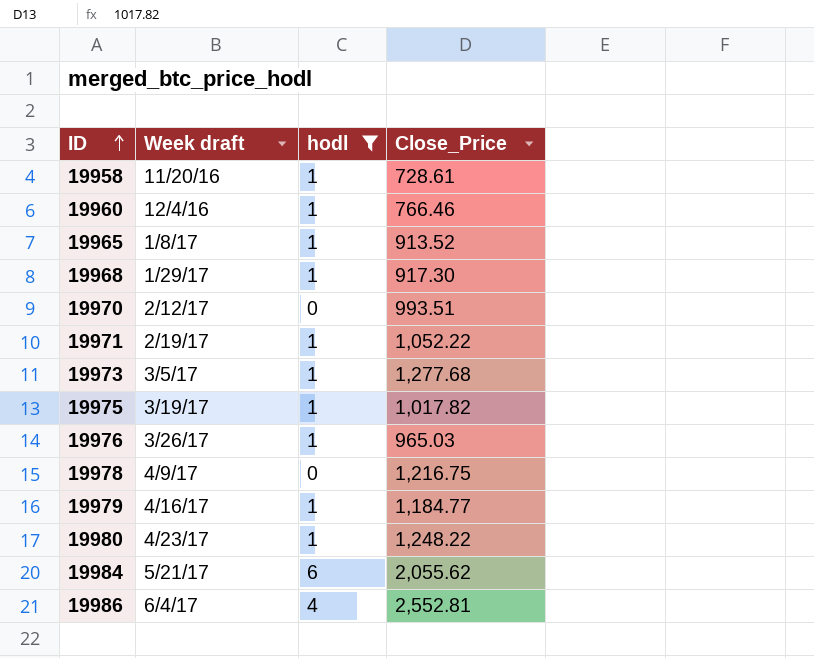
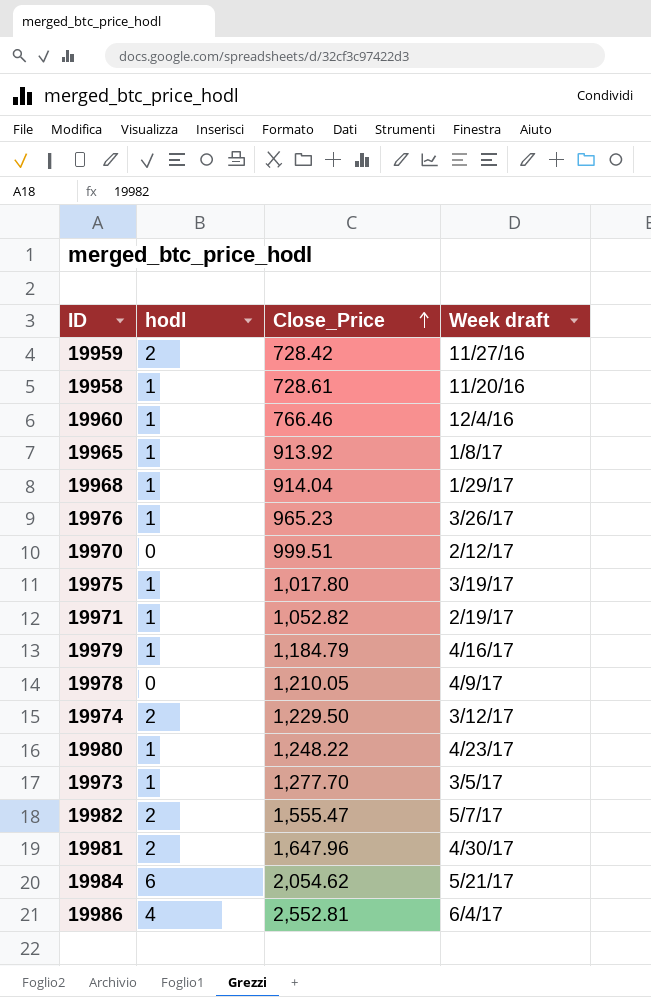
filter: hodl != 2 -> none
row order: ID ascending -> Close_Price ascending
column Week draft | position: 2 -> 4
19965 | Close_Price: 913.52 -> 913.92
19968 | Close_Price: 917.30 -> 914.04
19976 | Close_Price: 965.03 -> 965.23
19970 | Close_Price: 993.51 -> 999.51
19975 | Close_Price: 1,017.82 -> 1,017.80
19971 | Close_Price: 1,052.22 -> 1,052.82
19979 | Close_Price: 1,184.77 -> 1,184.79
19978 | Close_Price: 1,216.75 -> 1,210.05
19973 | Close_Price: 1,277.68 -> 1,277.70
19984 | Close_Price: 2,055.62 -> 2,054.62

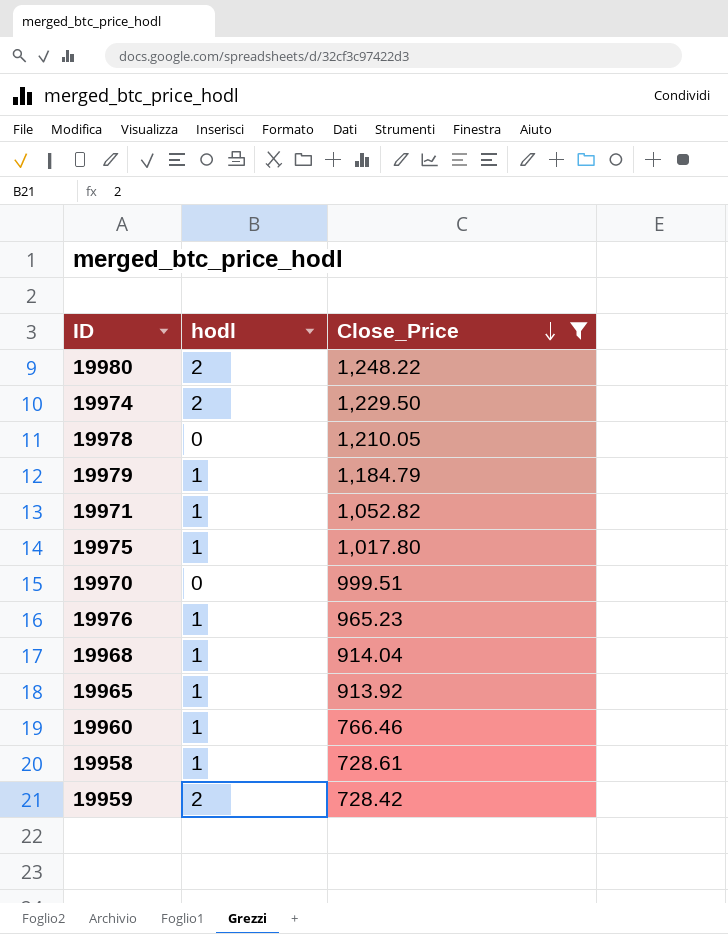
filter: none -> Close_Price <= 1,248.22
row order: Close_Price ascending -> Close_Price descending
column Week draft | position: 4 -> none
19980 | hodl: 1 -> 2

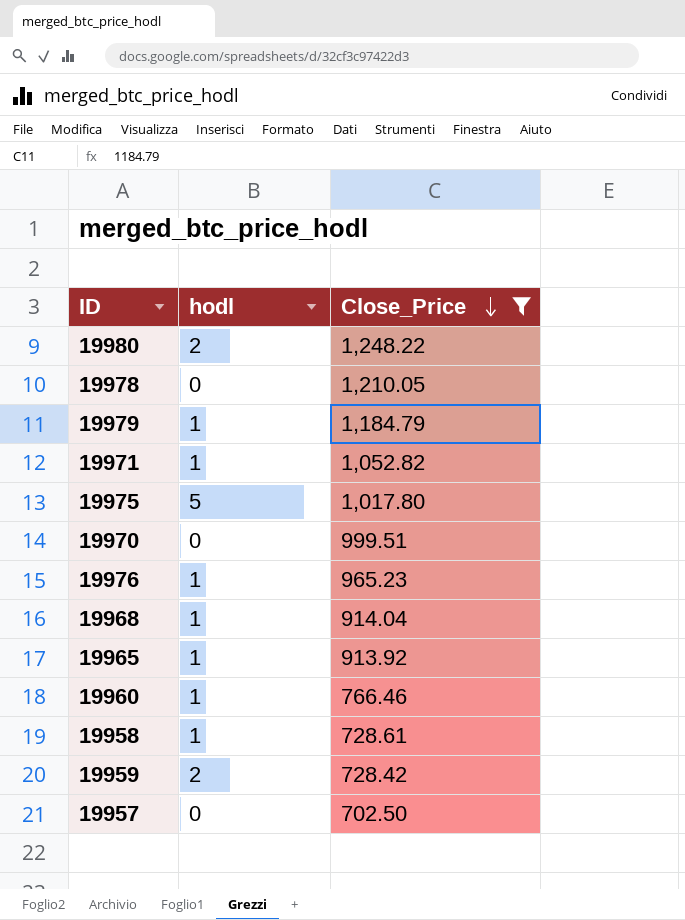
row 19974: 2 | 1,229.50 -> none
19975 | hodl: 1 -> 5
row 19957: none -> 0 | 702.50

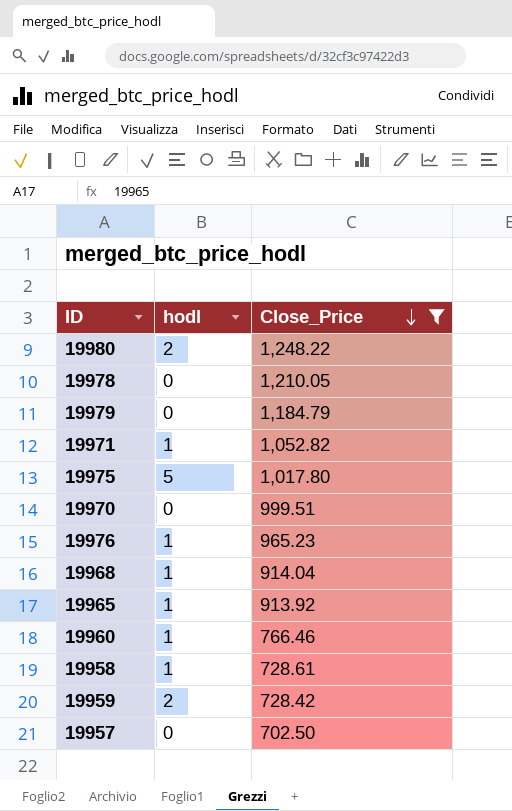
19979 | hodl: 1 -> 0

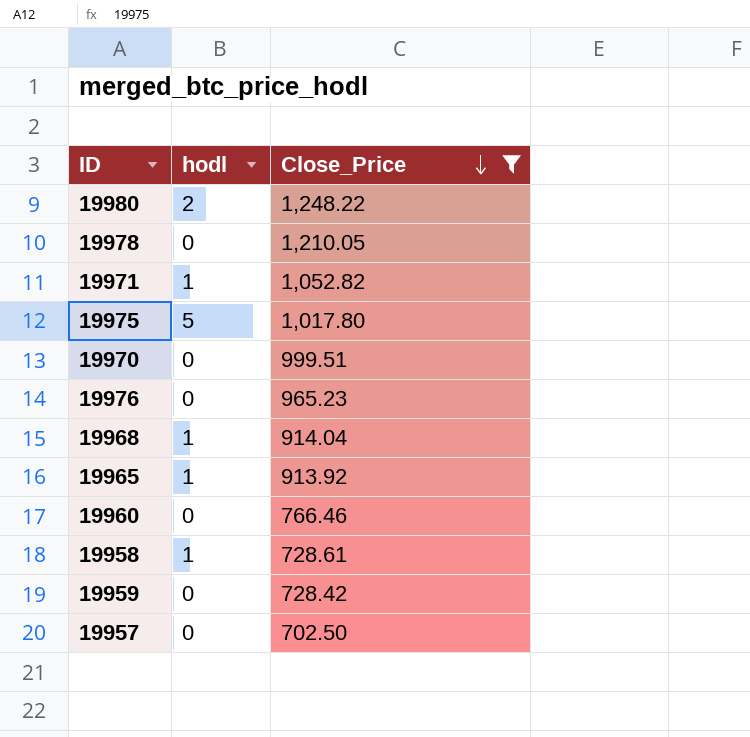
row 19979: 0 | 1,184.79 -> none
19976 | hodl: 1 -> 0
19960 | hodl: 1 -> 0
19959 | hodl: 2 -> 0

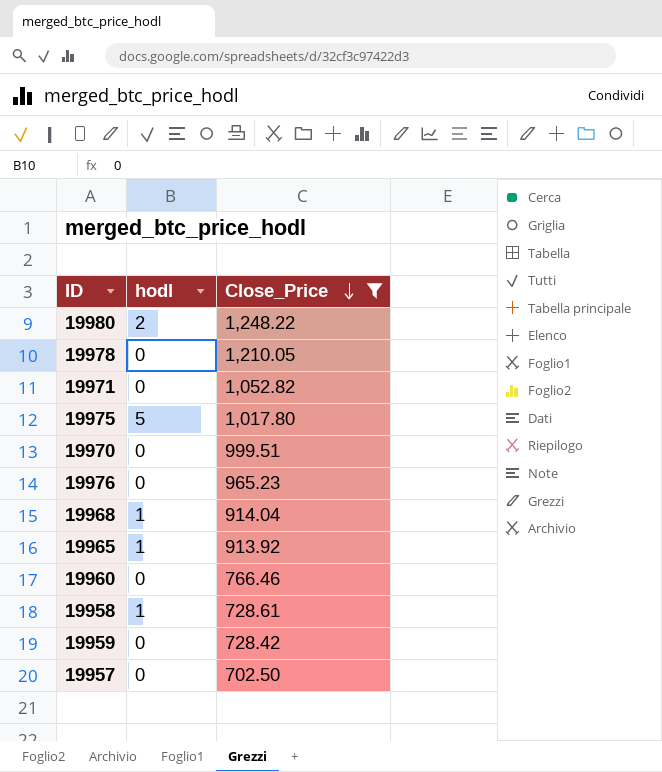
19971 | hodl: 1 -> 0

